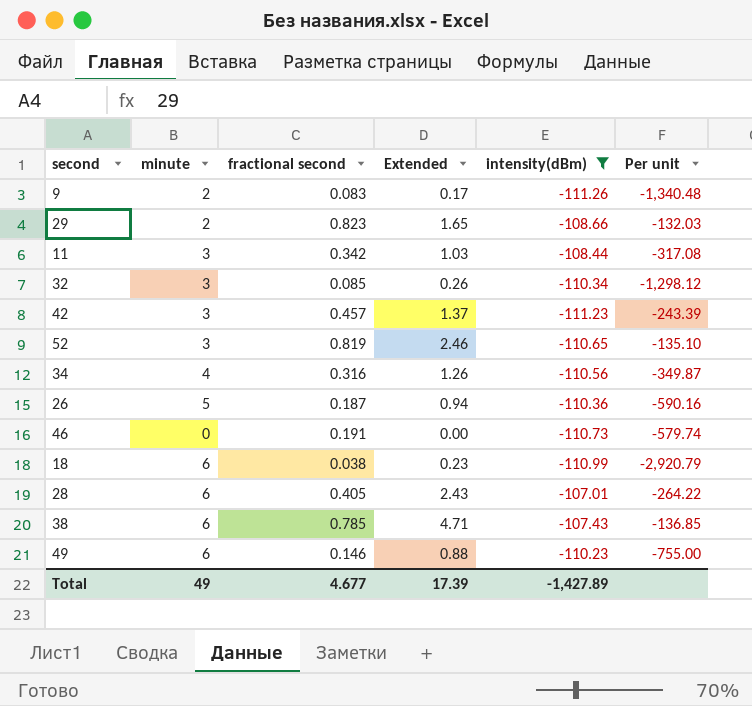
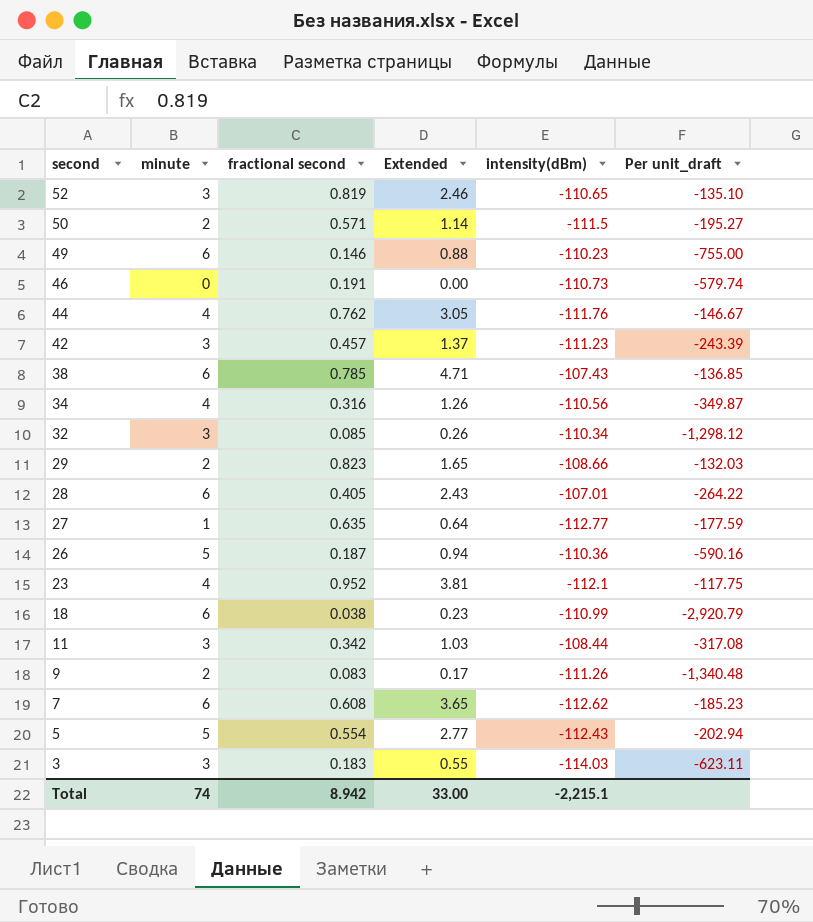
filter: intensity(dBm) >= -111.26 -> none
row order: none -> second descending
column name: Per unit -> Per unit_draft
Total | minute: 49 -> 74
Total | fractional second: 4.677 -> 8.942
Total | Extended: 17.39 -> 33.00
Total | intensity(dBm): -1,427.89 -> -2,215.1

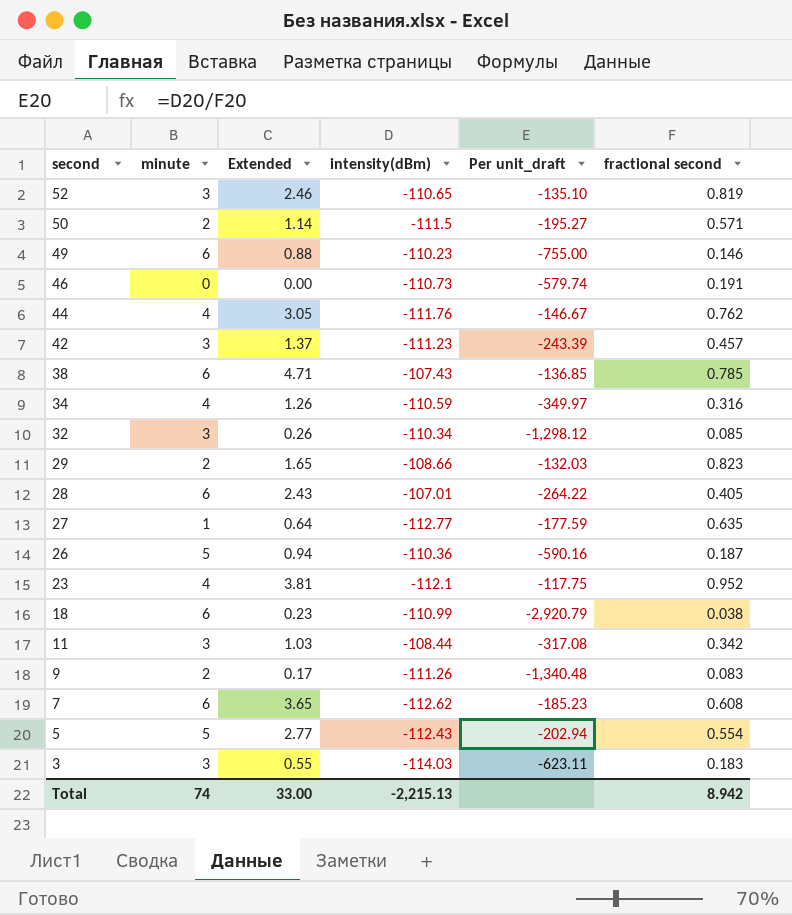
column fractional second | position: 3 -> 6
34 | intensity(dBm): -110.56 -> -110.59
34 | Per unit_draft: -349.87 -> -349.97
Total | intensity(dBm): -2,215.1 -> -2,215.13

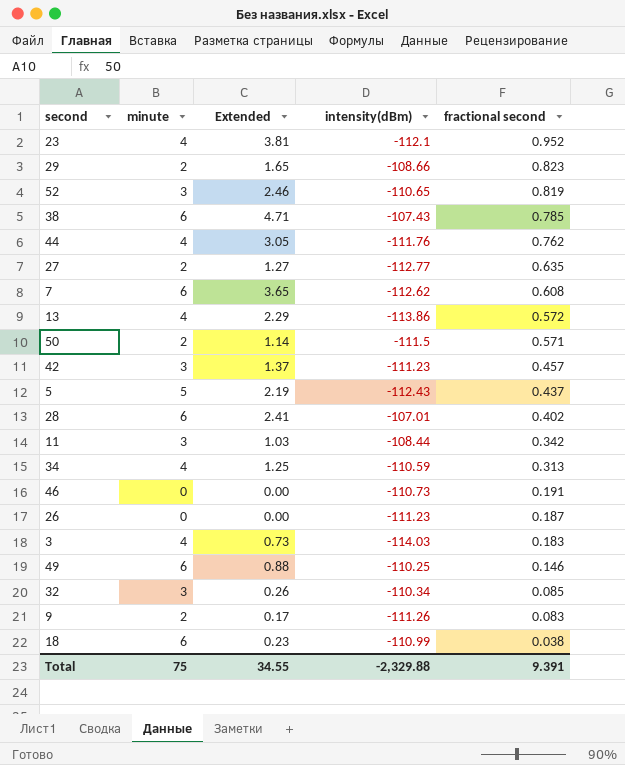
row order: second descending -> fractional second descending
column Per unit_draft | formula: [intensity(dBm)] / [fractional second] -> none
27 | minute: 1 -> 2
27 | Extended: 0.64 -> 1.27
row 13: none -> 4 | 2.29 | -113.86 | 0.572
5 | Extended: 2.77 -> 2.19
5 | fractional second: 0.554 -> 0.437
28 | Extended: 2.43 -> 2.41
28 | fractional second: 0.405 -> 0.402
34 | Extended: 1.26 -> 1.25
34 | fractional second: 0.316 -> 0.313
26 | minute: 5 -> 0
26 | Extended: 0.94 -> 0.00
26 | intensity(dBm): -110.36 -> -111.23
3 | minute: 3 -> 4
3 | Extended: 0.55 -> 0.73
49 | intensity(dBm): -110.23 -> -110.25
Total | minute: 74 -> 75
Total | Extended: 33.00 -> 34.55
Total | intensity(dBm): -2,215.13 -> -2,329.88
Total | fractional second: 8.942 -> 9.391

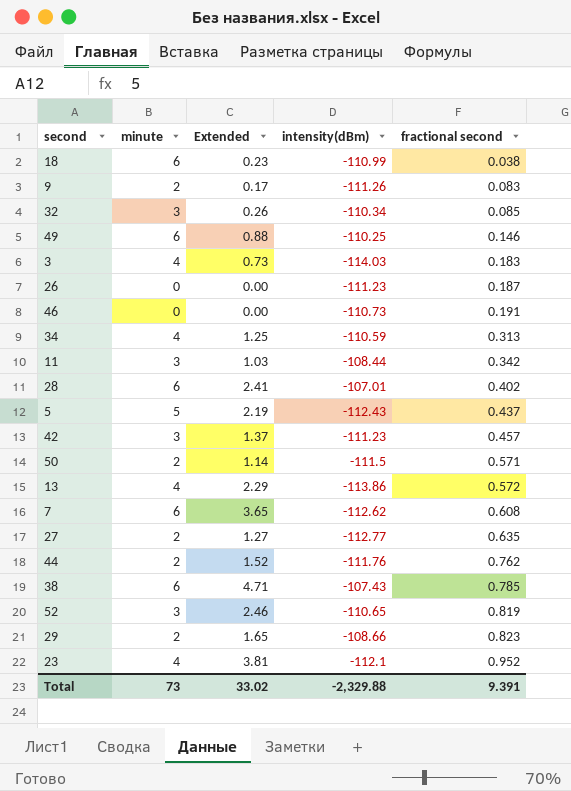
row order: fractional second descending -> fractional second ascending
44 | minute: 4 -> 2
44 | Extended: 3.05 -> 1.52
Total | minute: 75 -> 73
Total | Extended: 34.55 -> 33.02

